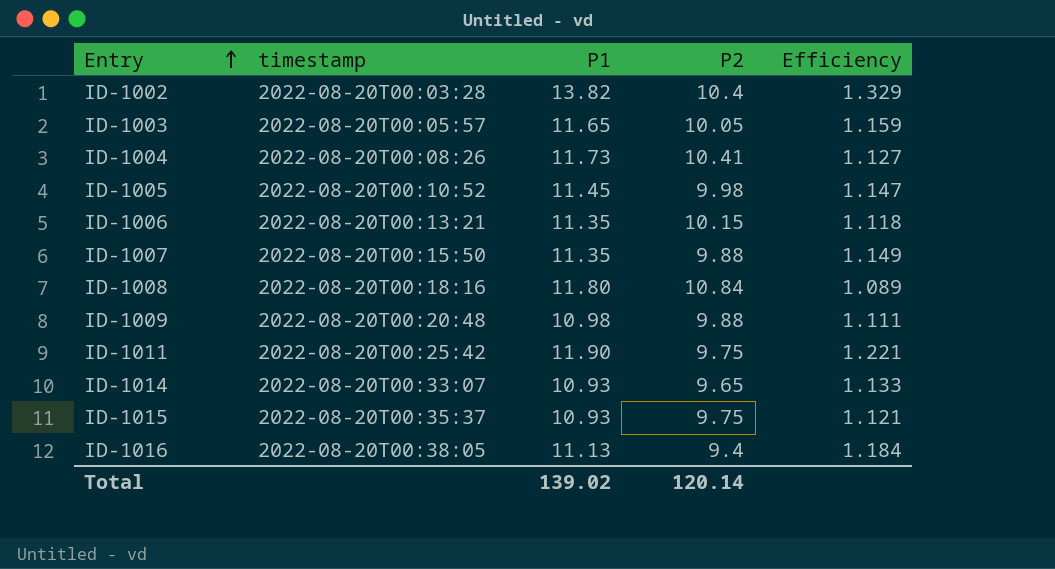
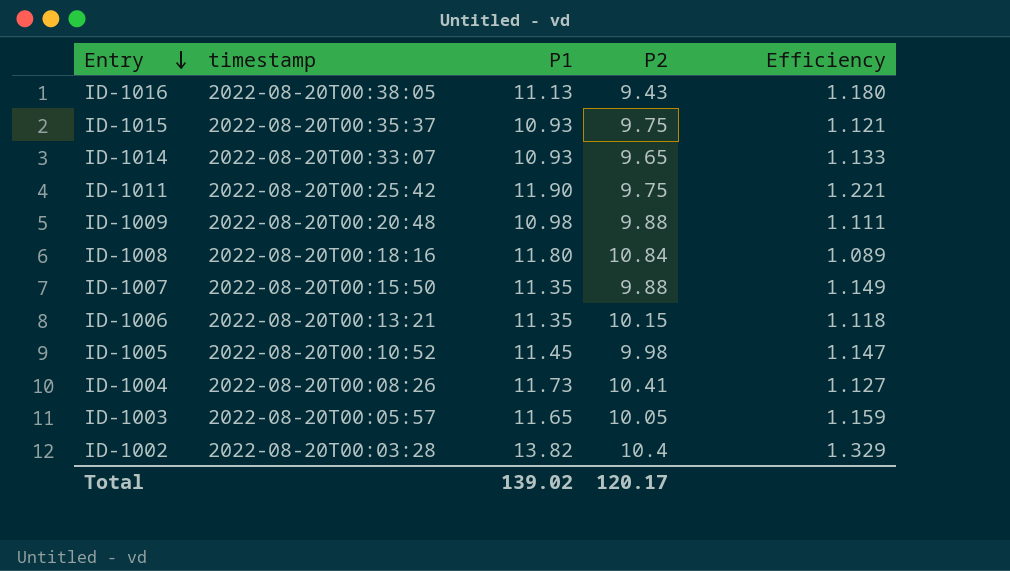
row order: Entry ascending -> Entry descending
ID-1016 | P2: 9.4 -> 9.43
ID-1016 | Efficiency: 1.184 -> 1.180
Total | P2: 120.14 -> 120.17

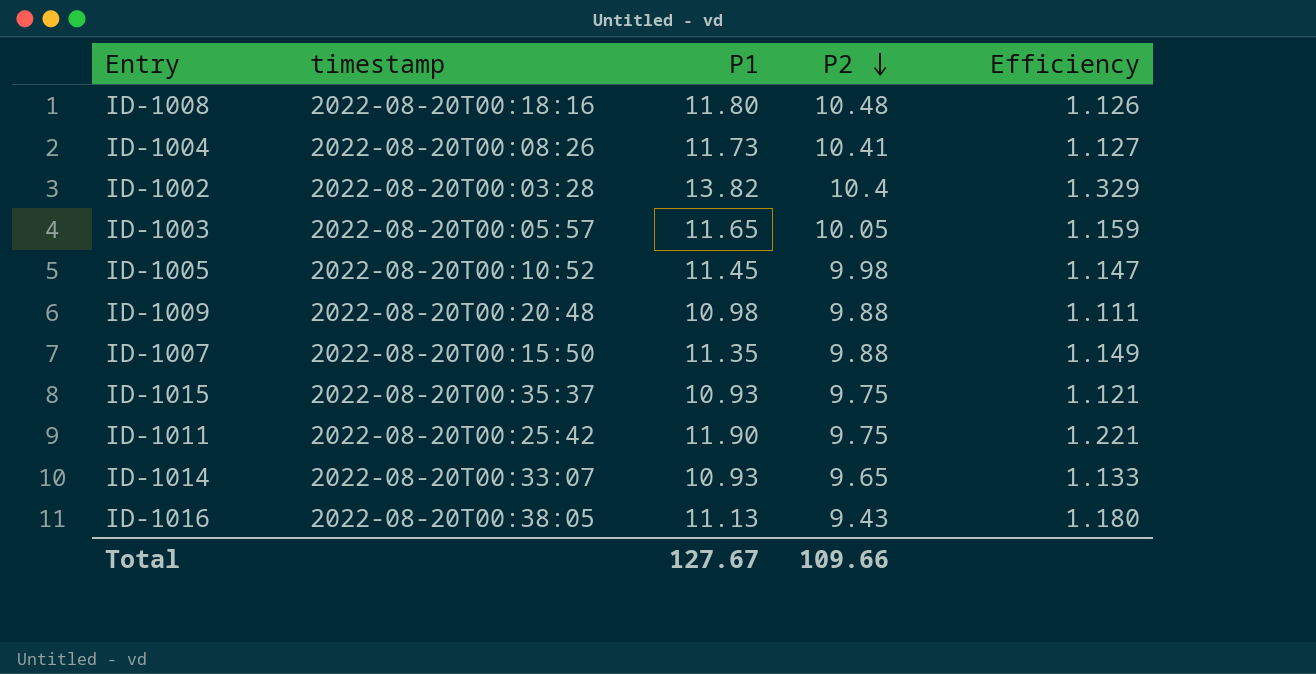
row order: Entry descending -> P2 descending
row ID-1006: 2022-08-20T00:13:21 | 11.35 | 10.15 | 1.118 -> none
ID-1008 | P2: 10.84 -> 10.48
ID-1008 | Efficiency: 1.089 -> 1.126
Total | P1: 139.02 -> 127.67
Total | P2: 120.17 -> 109.66

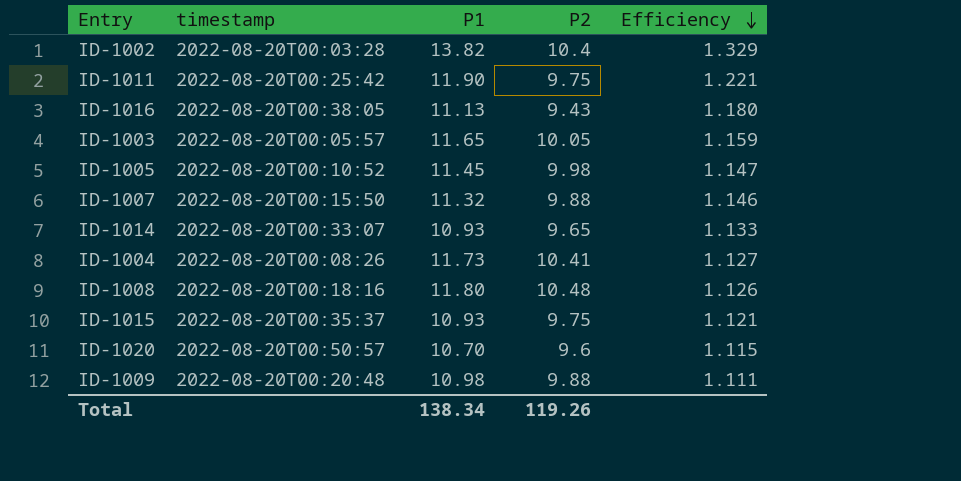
row order: P2 descending -> Efficiency descending
ID-1007 | P1: 11.35 -> 11.32
ID-1007 | Efficiency: 1.149 -> 1.146
row ID-1020: none -> 2022-08-20T00:50:57 | 10.70 | 9.6 | 1.115
Total | P1: 127.67 -> 138.34
Total | P2: 109.66 -> 119.26

